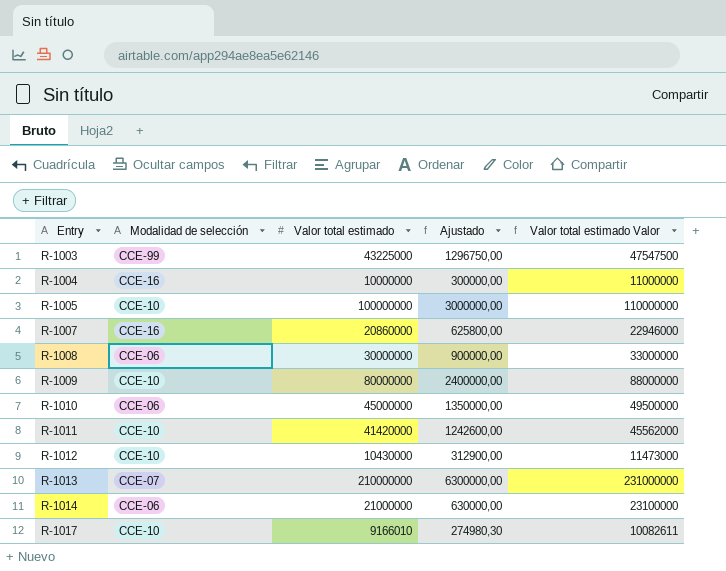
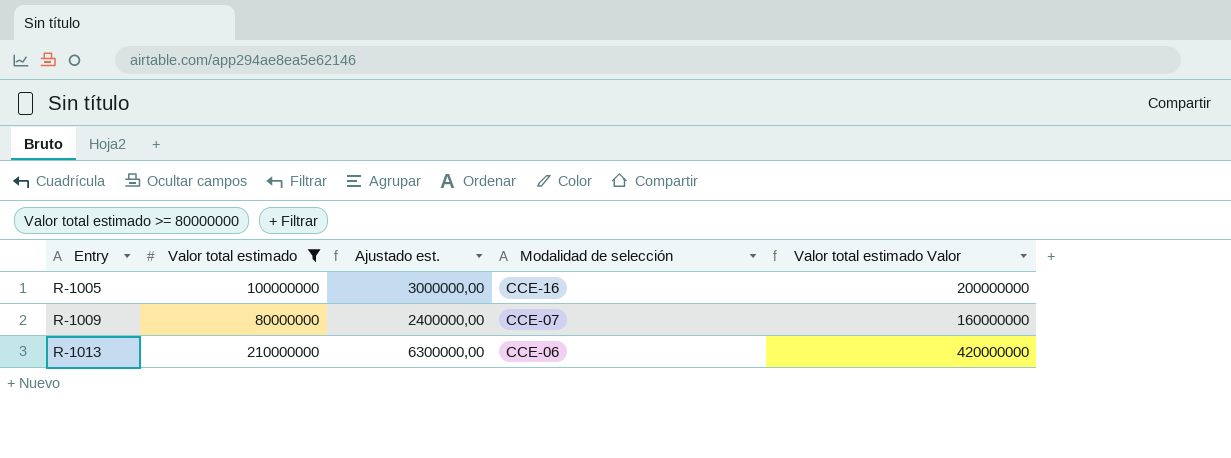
filter: none -> Valor total estimado >= 80000000
column name: Ajustado -> Ajustado est.
column Modalidad de selección | position: 2 -> 4
column Valor total estimado Valor | formula: [Valor total estimado] * 1,1 -> [Valor total estimado] * 2
R-1005 | Modalidad de selección: CCE-10 -> CCE-16
R-1009 | Modalidad de selección: CCE-10 -> CCE-07
R-1013 | Modalidad de selección: CCE-07 -> CCE-06

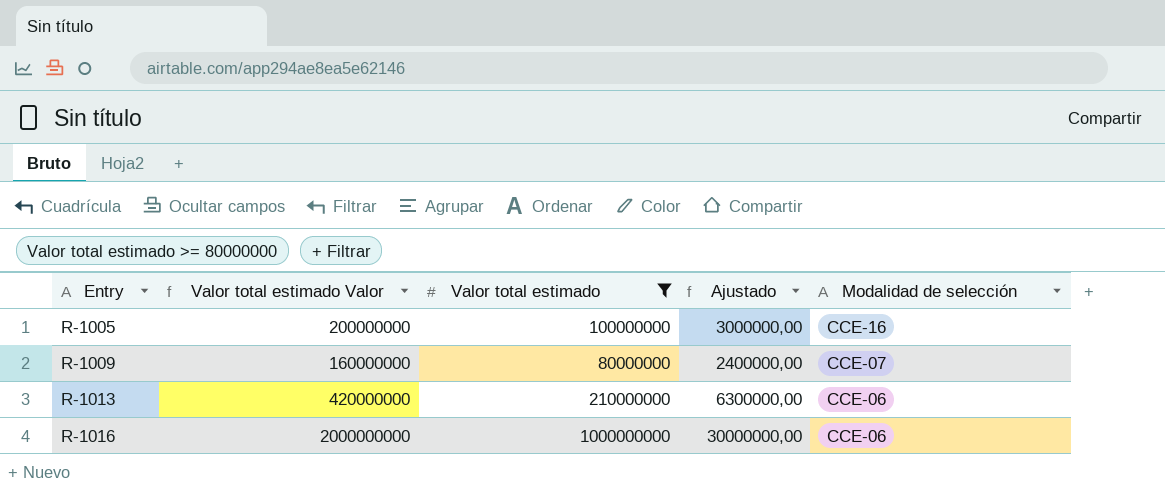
column Valor total estimado Valor | position: 5 -> 2
column name: Ajustado est. -> Ajustado
row R-1016: none -> 2000000000 | 1000000000 | 30000000,00 | CCE-06

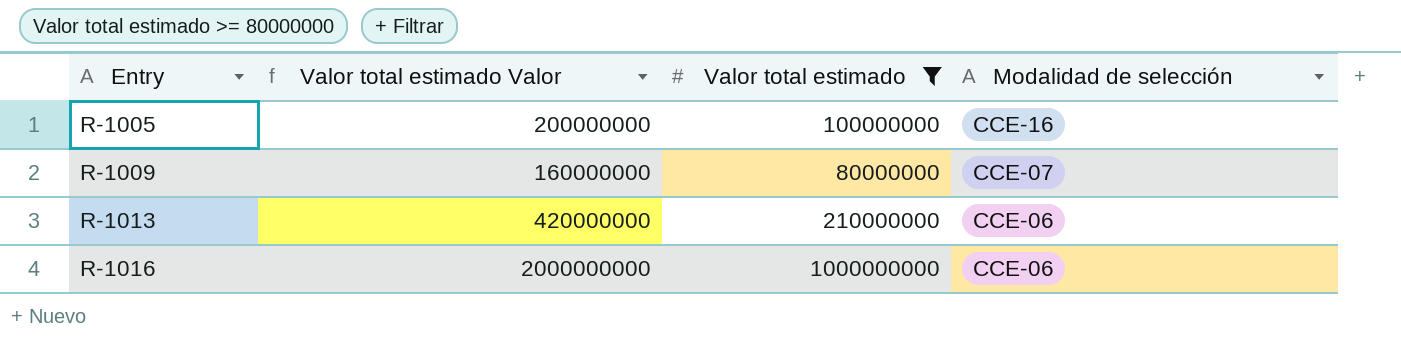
column Ajustado | formula: [Valor total estimado] * 0,03 -> none

